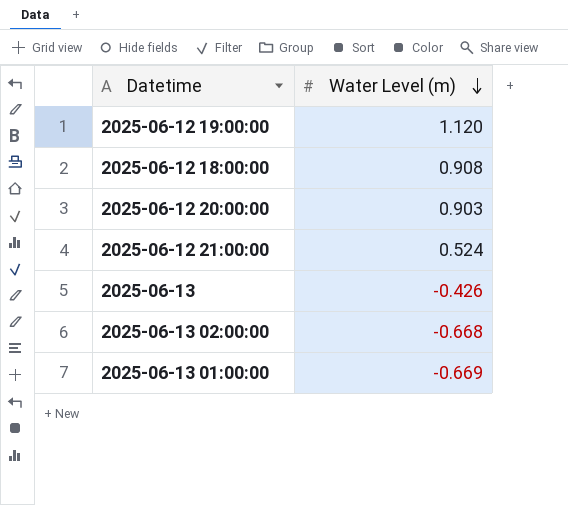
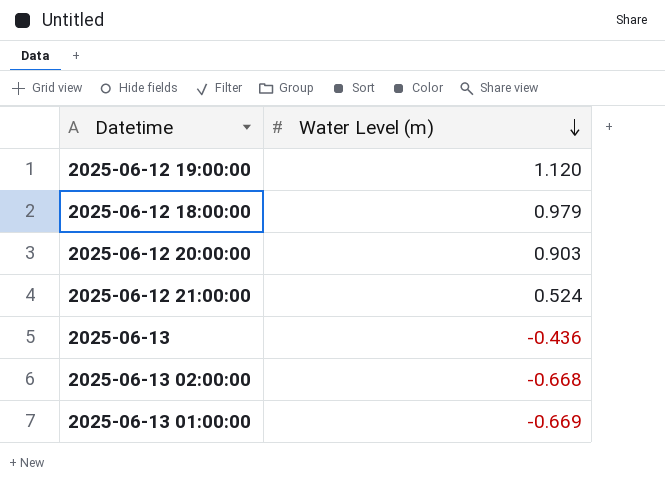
2025-06-12 18:00:00 | Water Level (m): 0.908 -> 0.979
2025-06-13 | Water Level (m): -0.426 -> -0.436

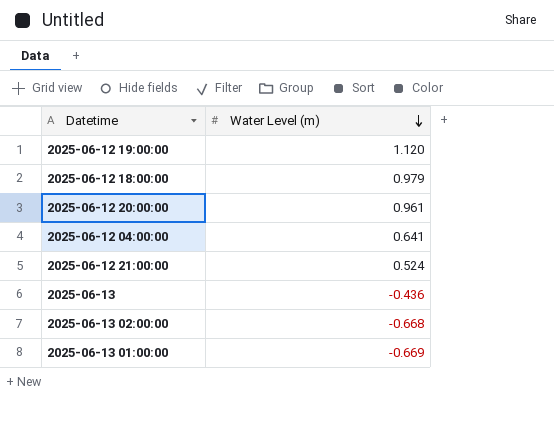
2025-06-12 20:00:00 | Water Level (m): 0.903 -> 0.961
row 2025-06-12 04:00:00: none -> 0.641

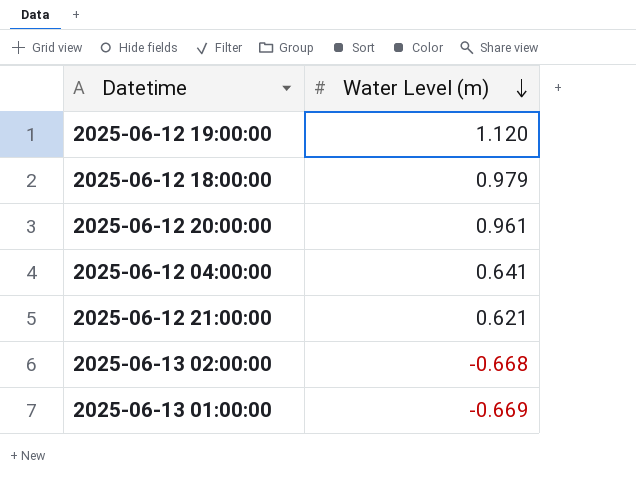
row 2025-06-13: -0.436 -> none
2025-06-12 21:00:00 | Water Level (m): 0.524 -> 0.621

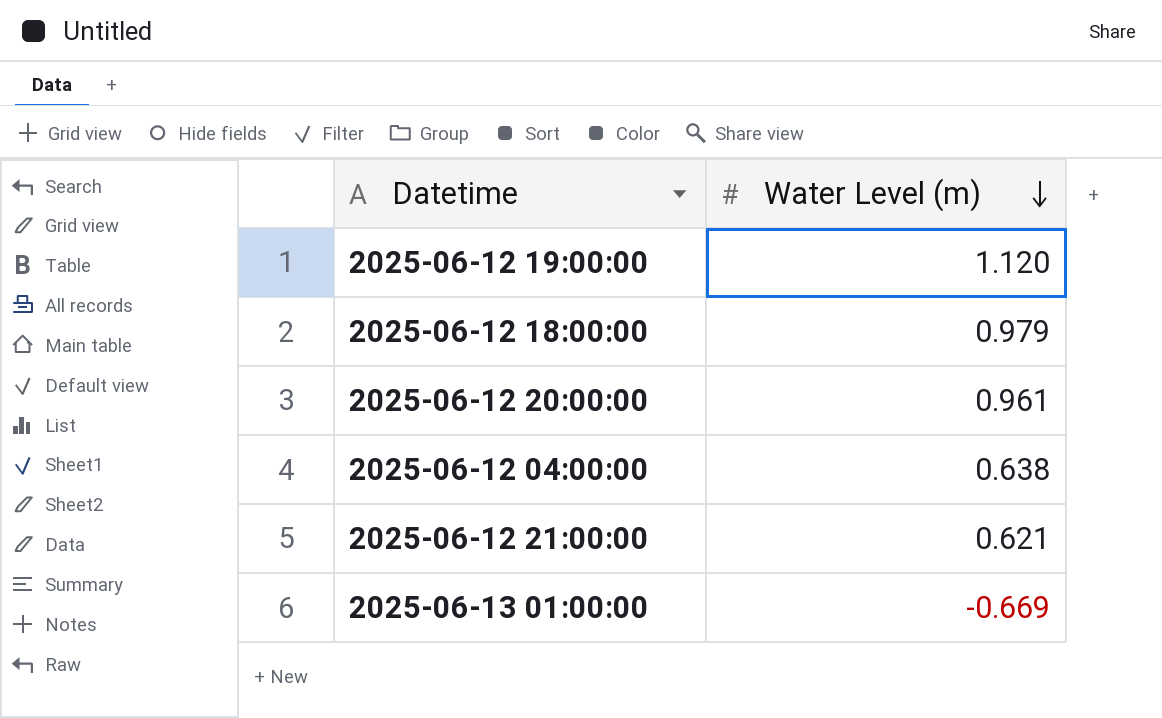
row 2025-06-13 02:00:00: -0.668 -> none
2025-06-12 04:00:00 | Water Level (m): 0.641 -> 0.638

